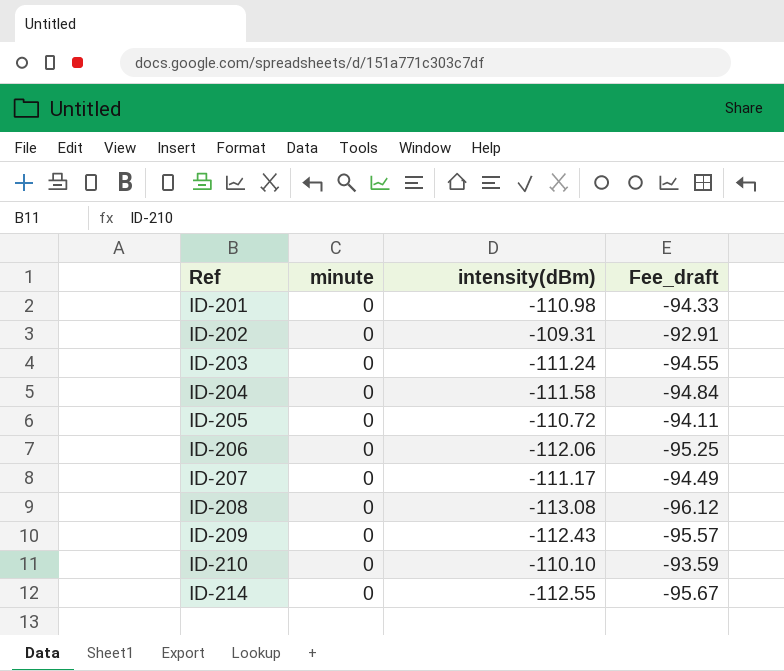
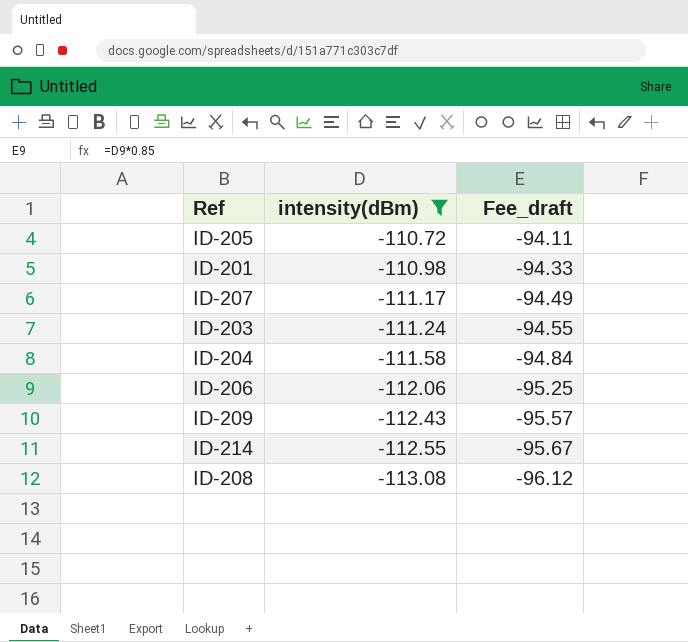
filter: none -> intensity(dBm) <= -110.72
row order: Ref ascending -> intensity(dBm) descending
column minute | position: 2 -> none

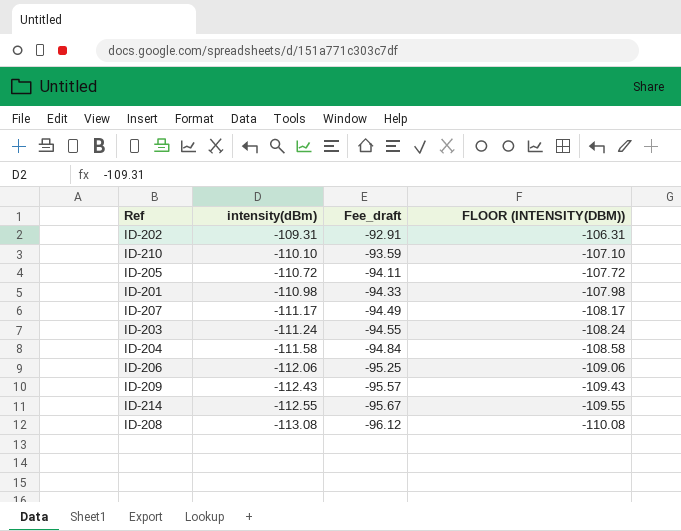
filter: intensity(dBm) <= -110.72 -> none
column FLOOR (INTENSITY(DBM)) | formula: none -> [intensity(dBm)] + 3

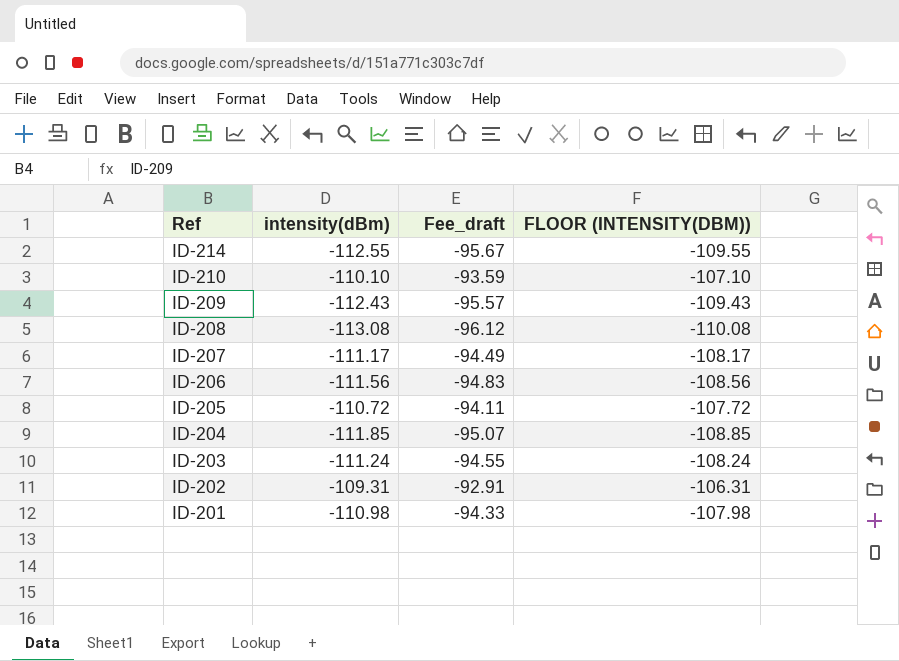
row order: intensity(dBm) descending -> Ref descending
ID-206 | intensity(dBm): -112.06 -> -111.56
ID-206 | Fee_draft: -95.25 -> -94.83
ID-206 | FLOOR (INTENSITY(DBM)): -109.06 -> -108.56
ID-204 | intensity(dBm): -111.58 -> -111.85
ID-204 | Fee_draft: -94.84 -> -95.07
ID-204 | FLOOR (INTENSITY(DBM)): -108.58 -> -108.85

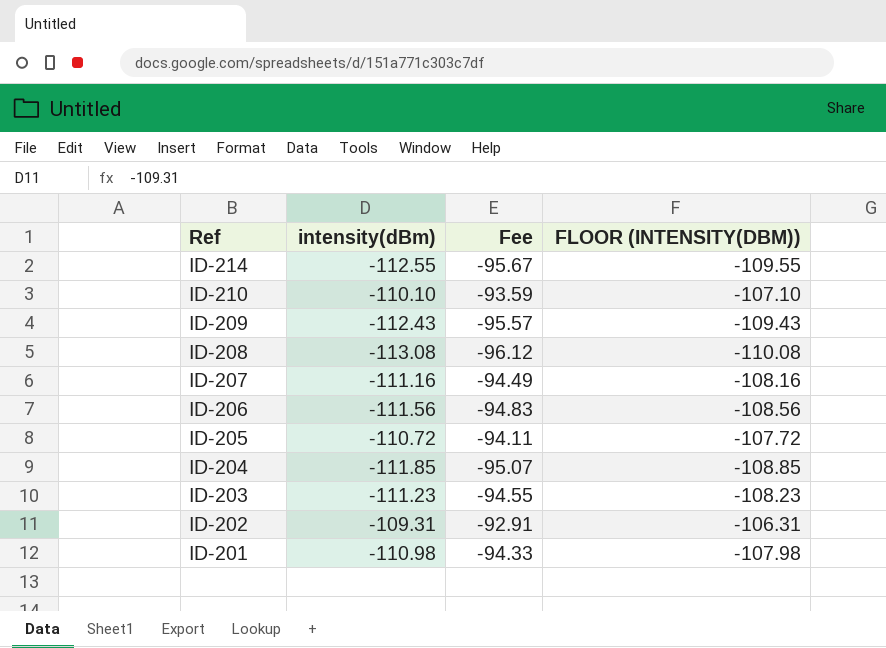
column name: Fee_draft -> Fee
ID-207 | intensity(dBm): -111.17 -> -111.16
ID-207 | FLOOR (INTENSITY(DBM)): -108.17 -> -108.16
ID-203 | intensity(dBm): -111.24 -> -111.23
ID-203 | FLOOR (INTENSITY(DBM)): -108.24 -> -108.23

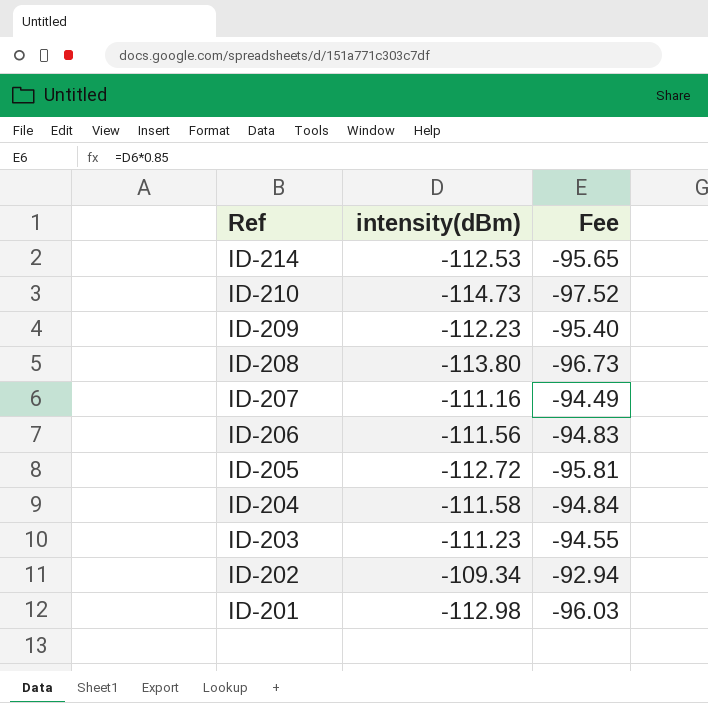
column FLOOR (INTENSITY(DBM)) | formula: [intensity(dBm)] + 3 -> none
ID-214 | intensity(dBm): -112.55 -> -112.53
ID-214 | Fee: -95.67 -> -95.65
ID-210 | intensity(dBm): -110.10 -> -114.73
ID-210 | Fee: -93.59 -> -97.52
ID-209 | intensity(dBm): -112.43 -> -112.23
ID-209 | Fee: -95.57 -> -95.40
ID-208 | intensity(dBm): -113.08 -> -113.80
ID-208 | Fee: -96.12 -> -96.73
ID-205 | intensity(dBm): -110.72 -> -112.72
ID-205 | Fee: -94.11 -> -95.81
ID-204 | intensity(dBm): -111.85 -> -111.58
ID-204 | Fee: -95.07 -> -94.84
ID-202 | intensity(dBm): -109.31 -> -109.34
ID-202 | Fee: -92.91 -> -92.94
ID-201 | intensity(dBm): -110.98 -> -112.98
ID-201 | Fee: -94.33 -> -96.03

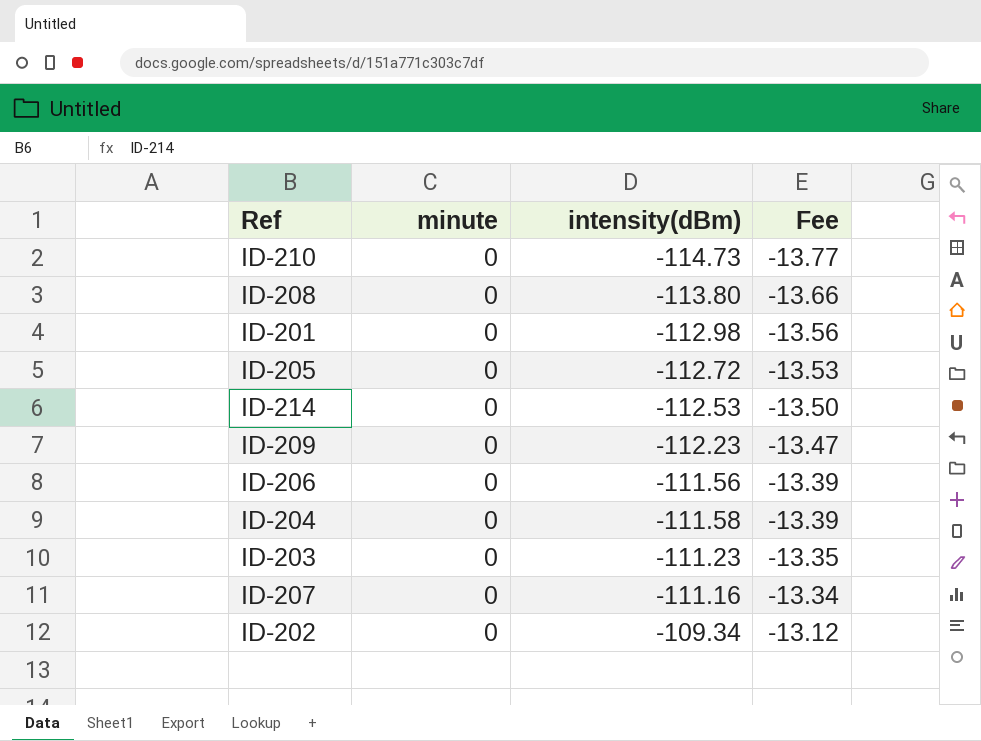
row order: Ref descending -> Fee ascending
column minute | position: none -> 2
column Fee | formula: [intensity(dBm)] * 0.85 -> [intensity(dBm)] * 0.12

